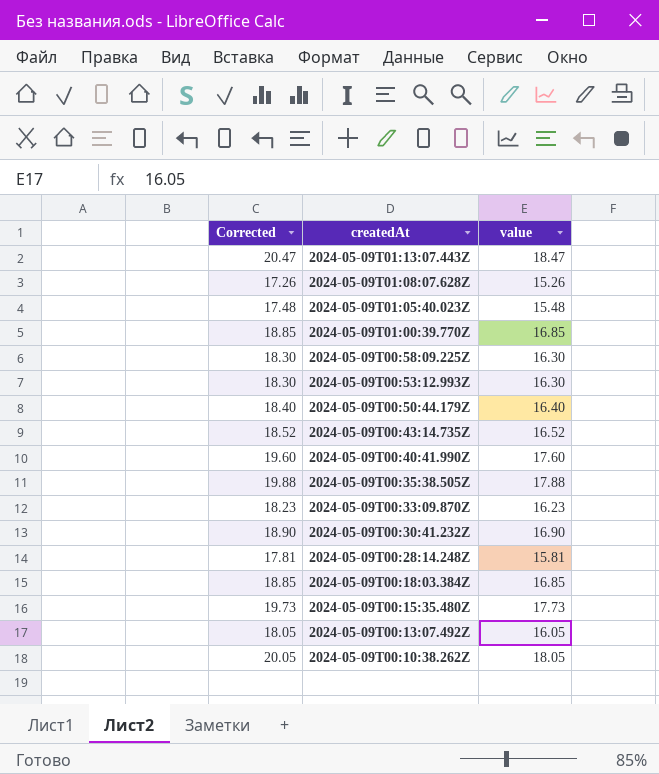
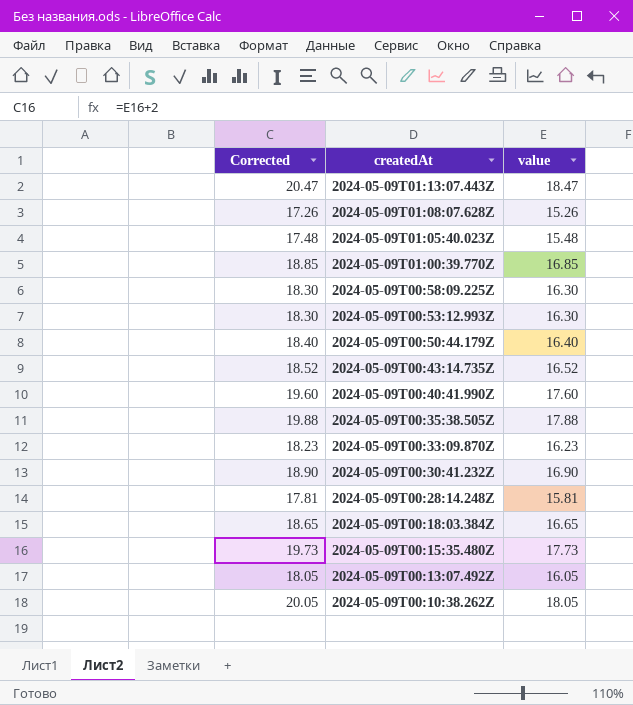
2024-05-09T00:18:03.384Z | Corrected: 18.85 -> 18.65
2024-05-09T00:18:03.384Z | value: 16.85 -> 16.65

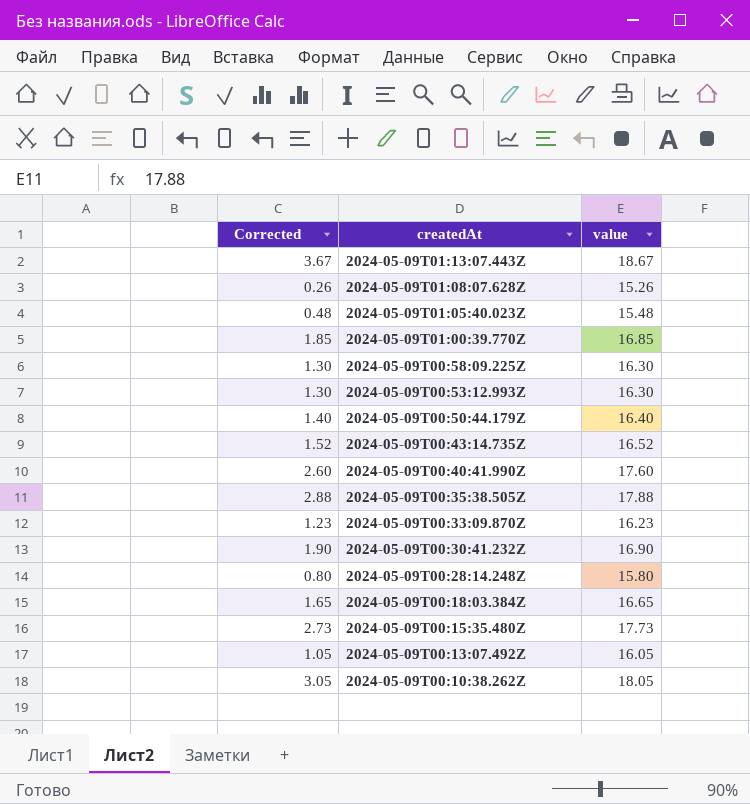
column Corrected | formula: [value] + 2 -> [value] - 15
2024-05-09T01:13:07.443Z | value: 18.47 -> 18.67
2024-05-09T00:28:14.248Z | value: 15.81 -> 15.80

